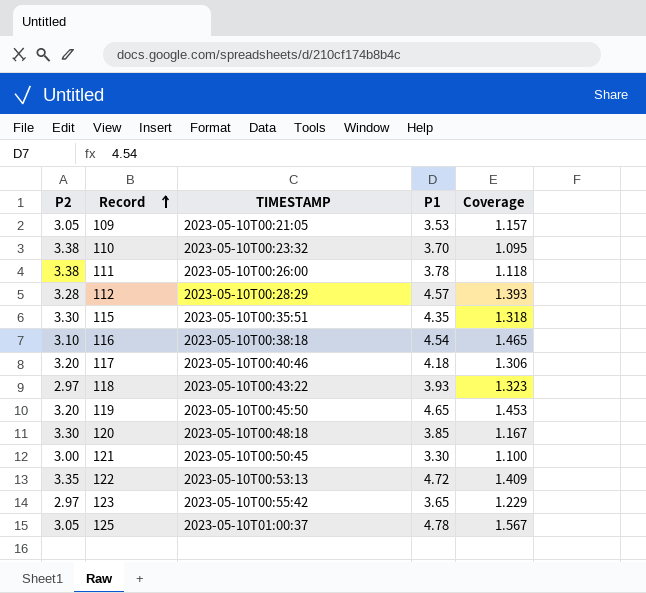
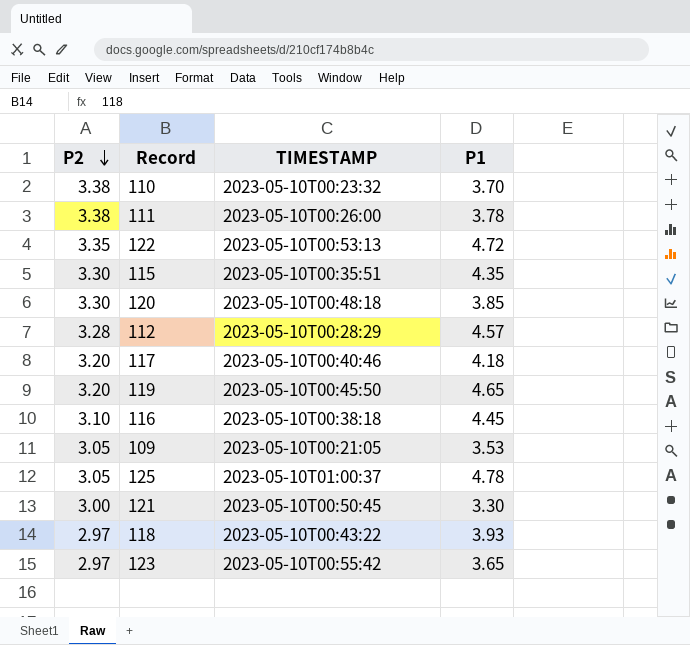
row order: Record ascending -> P2 descending
column Coverage | formula: [P1] / [P2] -> none
116 | P1: 4.54 -> 4.45

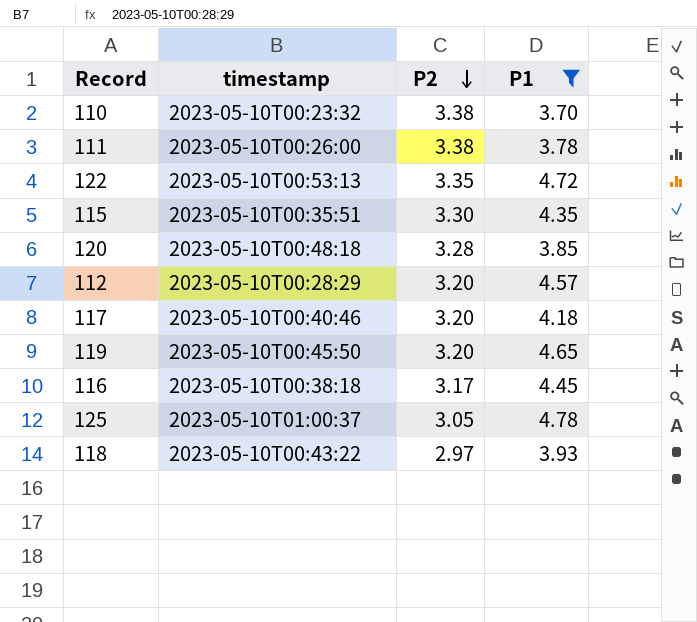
filter: none -> P1 >= 3.70
column name: TIMESTAMP -> timestamp
column P2 | position: 1 -> 3
120 | P2: 3.30 -> 3.28
112 | P2: 3.28 -> 3.20
116 | P2: 3.10 -> 3.17

